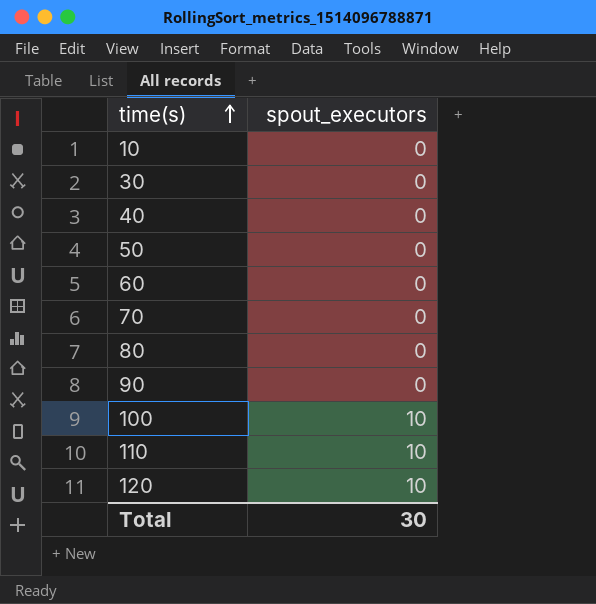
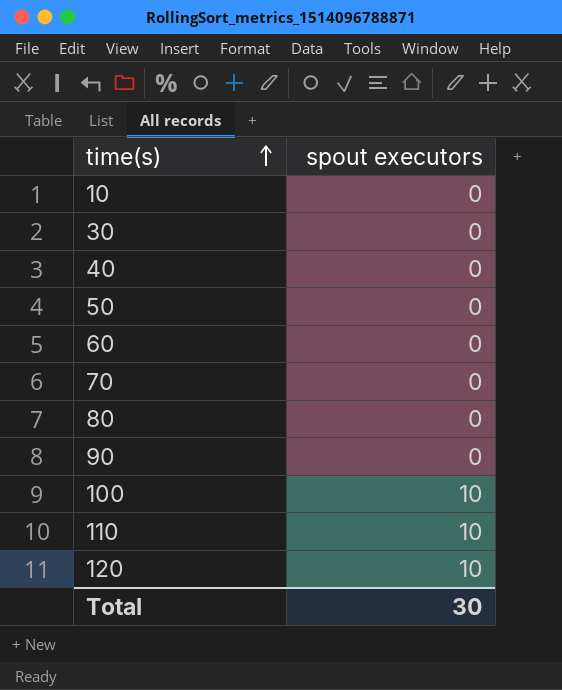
column name: spout_executors -> spout executors

